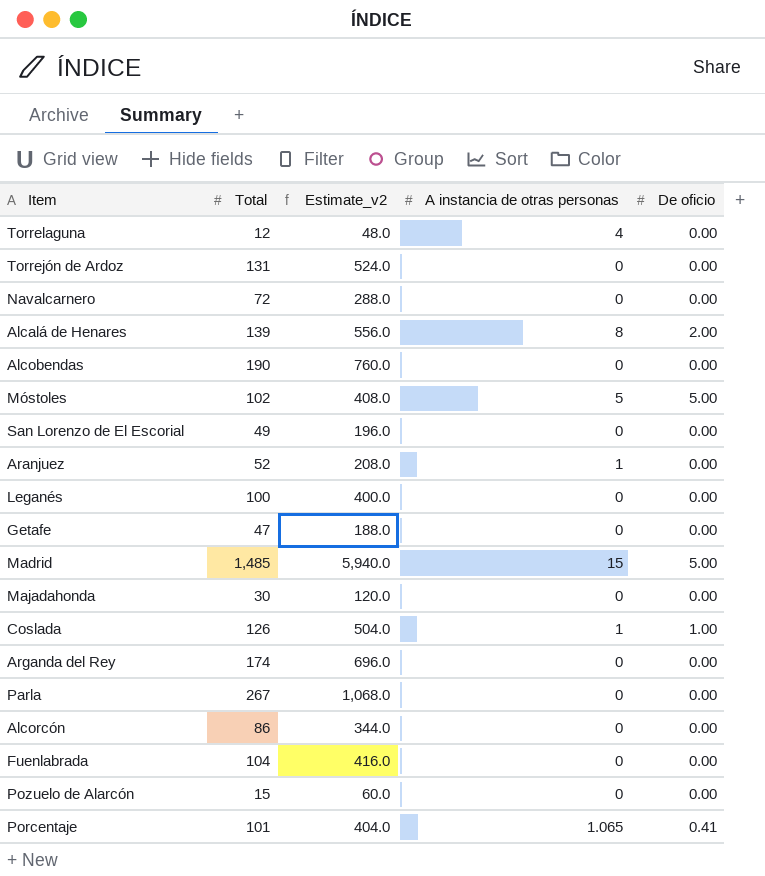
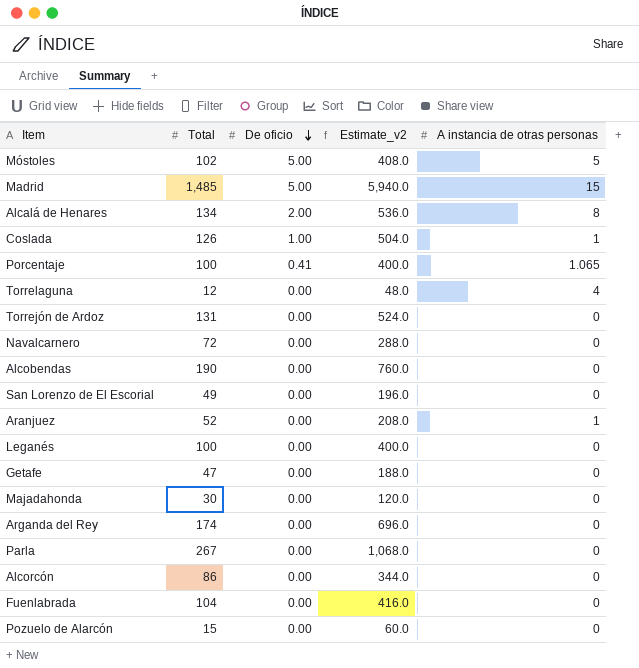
row order: none -> De oficio descending
column De oficio | position: 5 -> 3
Alcalá de Henares | Total: 139 -> 134
Alcalá de Henares | Estimate_v2: 556.0 -> 536.0
Porcentaje | Total: 101 -> 100
Porcentaje | Estimate_v2: 404.0 -> 400.0

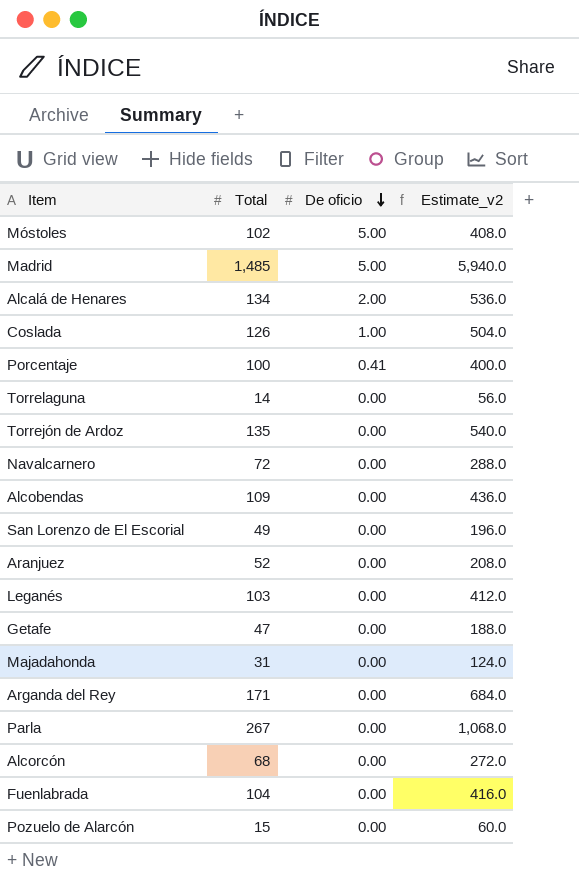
column A instancia de otras personas | position: 5 -> none
Torrelaguna | Total: 12 -> 14
Torrelaguna | Estimate_v2: 48.0 -> 56.0
Torrejón de Ardoz | Total: 131 -> 135
Torrejón de Ardoz | Estimate_v2: 524.0 -> 540.0
Alcobendas | Total: 190 -> 109
Alcobendas | Estimate_v2: 760.0 -> 436.0
Leganés | Total: 100 -> 103
Leganés | Estimate_v2: 400.0 -> 412.0
Majadahonda | Total: 30 -> 31
Majadahonda | Estimate_v2: 120.0 -> 124.0
Arganda del Rey | Total: 174 -> 171
Arganda del Rey | Estimate_v2: 696.0 -> 684.0
Alcorcón | Total: 86 -> 68
Alcorcón | Estimate_v2: 344.0 -> 272.0

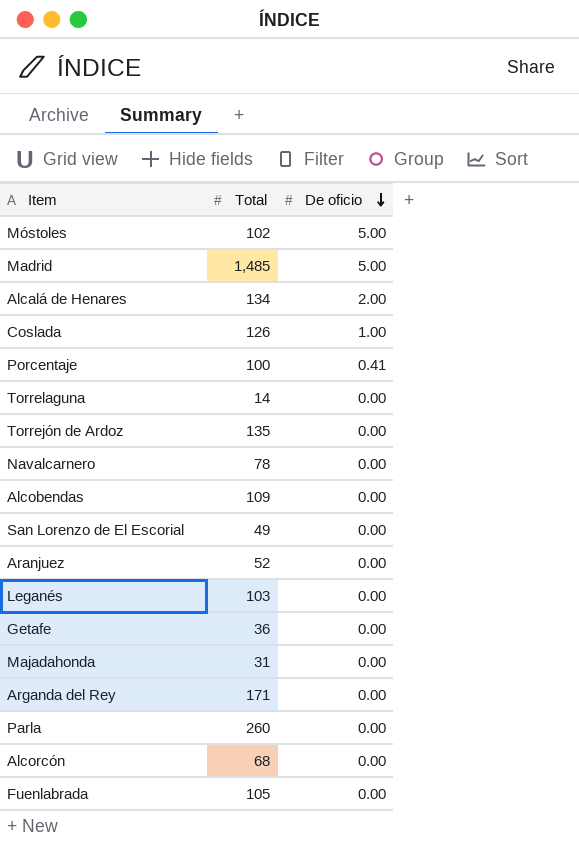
column Estimate_v2 | formula: [Total] * 4 -> none
row Pozuelo de Alarcón: 15 | 0.00 | 60.0 -> none
Navalcarnero | Total: 72 -> 78
Getafe | Total: 47 -> 36
Parla | Total: 267 -> 260
Fuenlabrada | Total: 104 -> 105

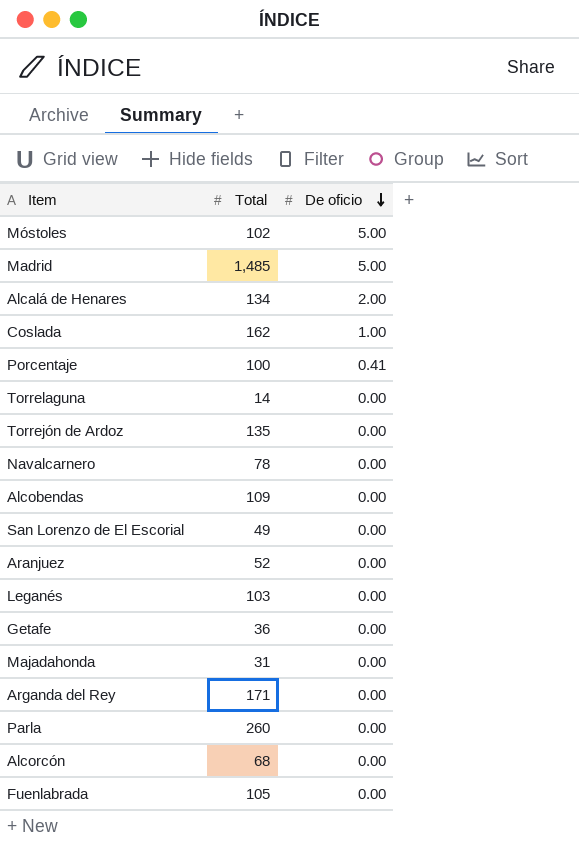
Coslada | Total: 126 -> 162

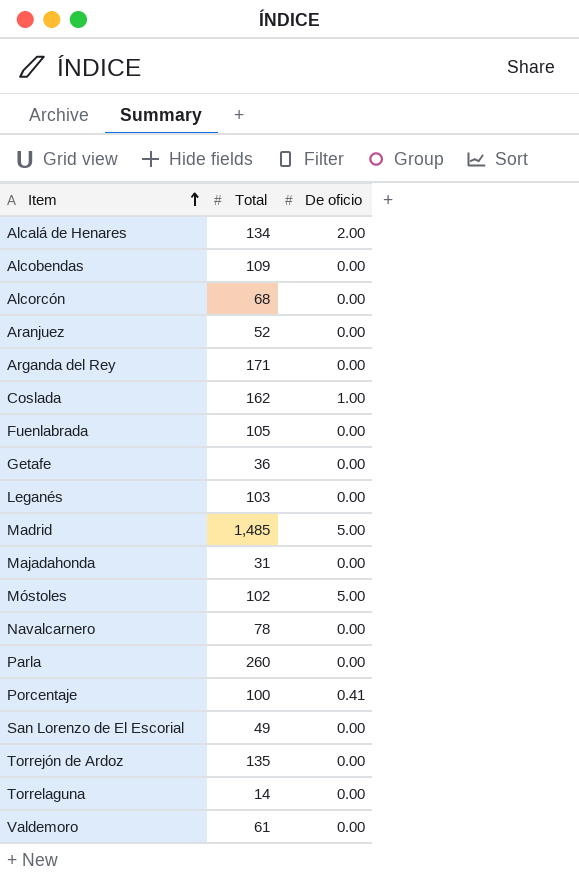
row order: De oficio descending -> Item ascending
row Valdemoro: none -> 61 | 0.00

